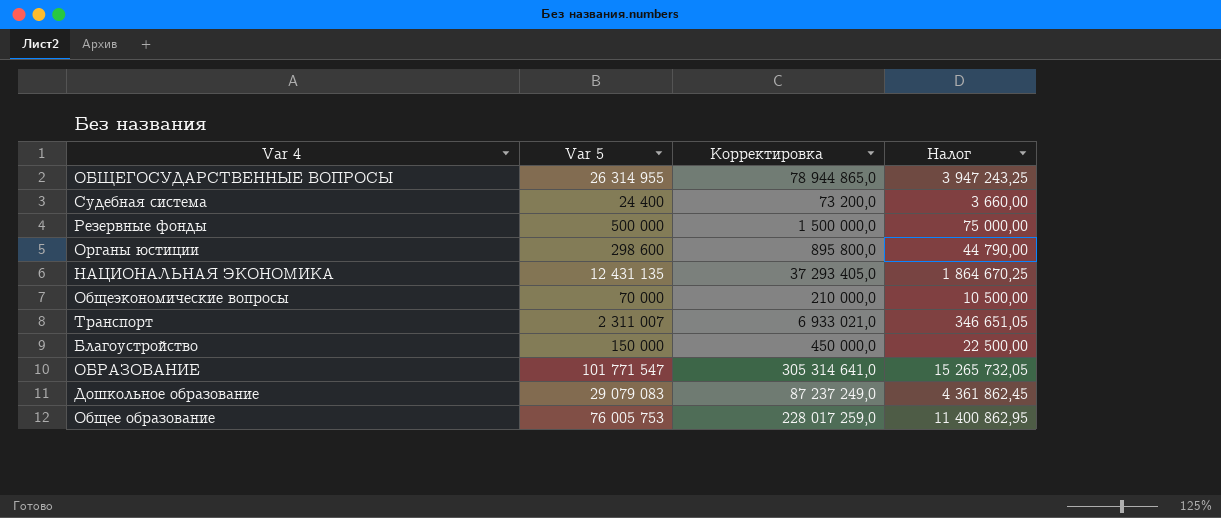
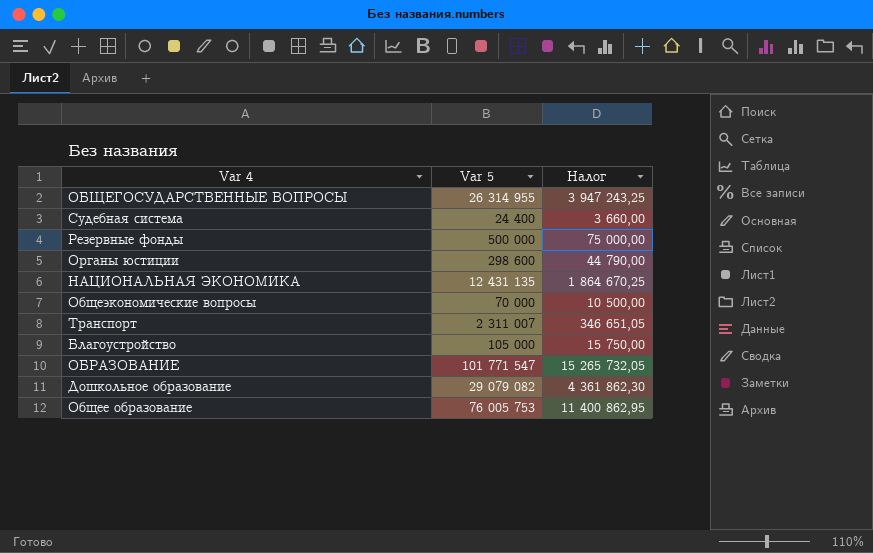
column Корректировка | formula: [Var 5] * 3 -> none
Благоустройство | Var 5: 150 000 -> 105 000
Благоустройство | Налог: 22 500,00 -> 15 750,00
Дошкольное образование | Var 5: 29 079 083 -> 29 079 082
Дошкольное образование | Налог: 4 361 862,45 -> 4 361 862,30

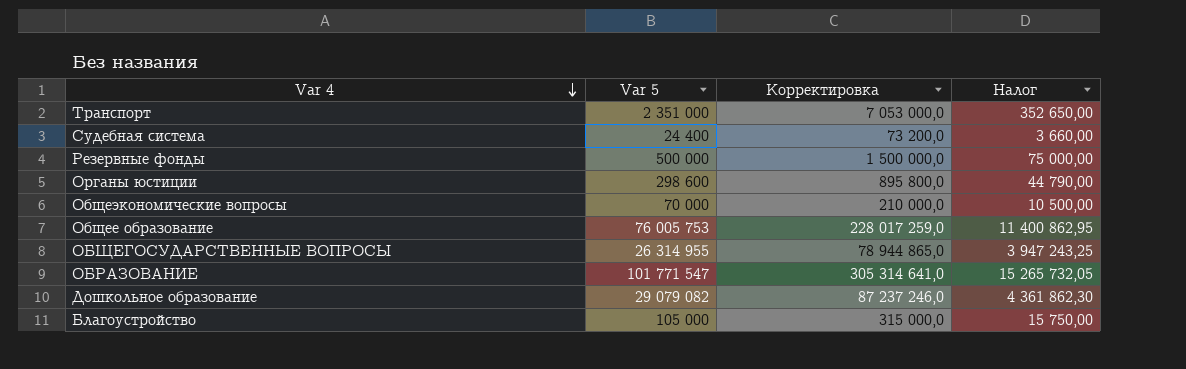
row order: none -> Var 4 descending
column Корректировка | formula: none -> [Var 5] * 3
row НАЦИОНАЛЬНАЯ ЭКОНОМИКА: 12 431 135 | 1 864 670,25 -> none
Транспорт | Var 5: 2 311 007 -> 2 351 000
Транспорт | Налог: 346 651,05 -> 352 650,00

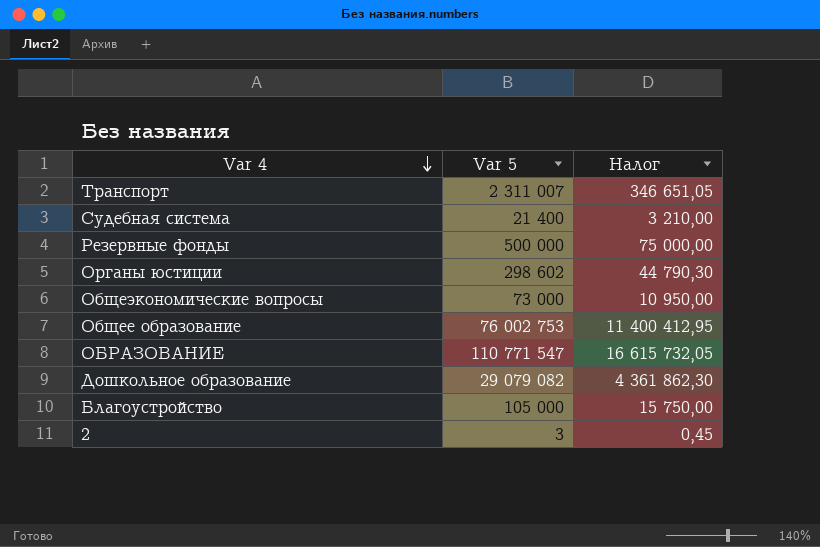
column Корректировка | formula: [Var 5] * 3 -> none
row ОБЩЕГОСУДАРСТВЕННЫЕ ВОПРОСЫ: 26 314 955 | 78 944 865,0 | 3 947 243,25 -> none
Транспорт | Var 5: 2 351 000 -> 2 311 007
Транспорт | Налог: 352 650,00 -> 346 651,05
Судебная система | Var 5: 24 400 -> 21 400
Судебная система | Налог: 3 660,00 -> 3 210,00
Органы юстиции | Var 5: 298 600 -> 298 602
Органы юстиции | Налог: 44 790,00 -> 44 790,30
Общеэкономические вопросы | Var 5: 70 000 -> 73 000
Общеэкономические вопросы | Налог: 10 500,00 -> 10 950,00
Общее образование | Var 5: 76 005 753 -> 76 002 753
Общее образование | Налог: 11 400 862,95 -> 11 400 412,95
ОБРАЗОВАНИЕ | Var 5: 101 771 547 -> 110 771 547
ОБРАЗОВАНИЕ | Налог: 15 265 732,05 -> 16 615 732,05
row 2: none -> 3 | 0,45

